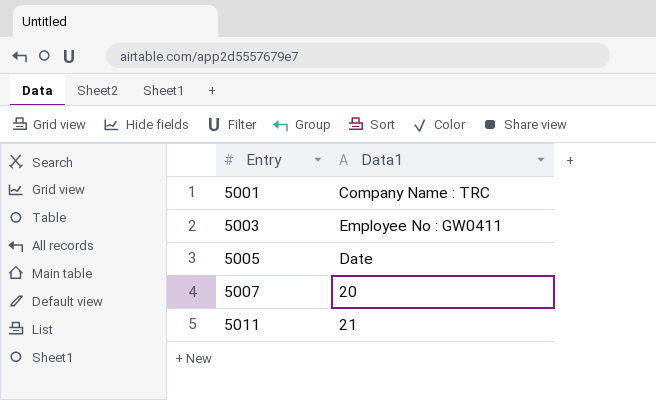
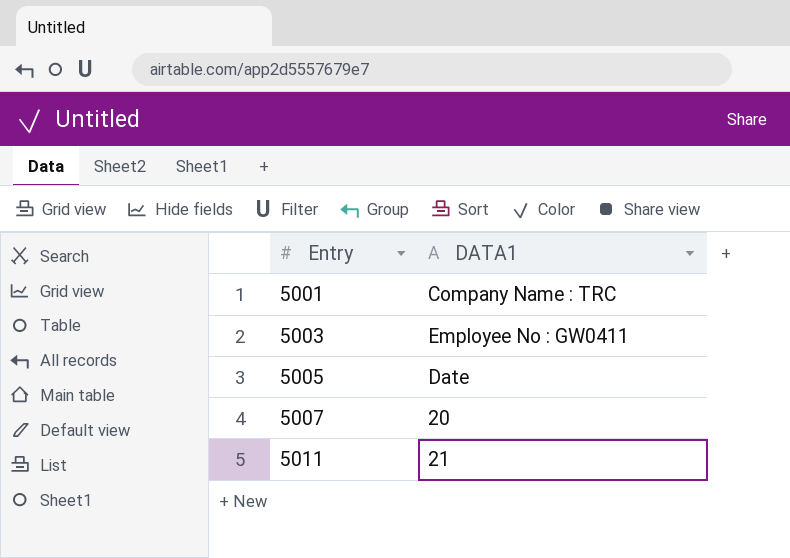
column name: Data1 -> DATA1

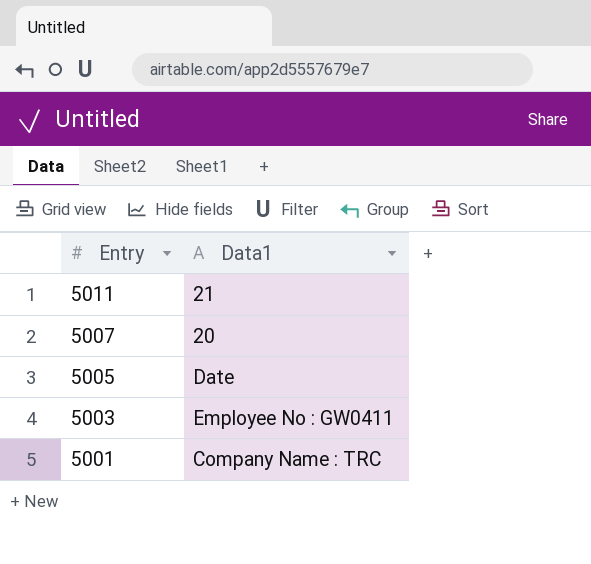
row order: Entry ascending -> Entry descending
column name: DATA1 -> Data1

